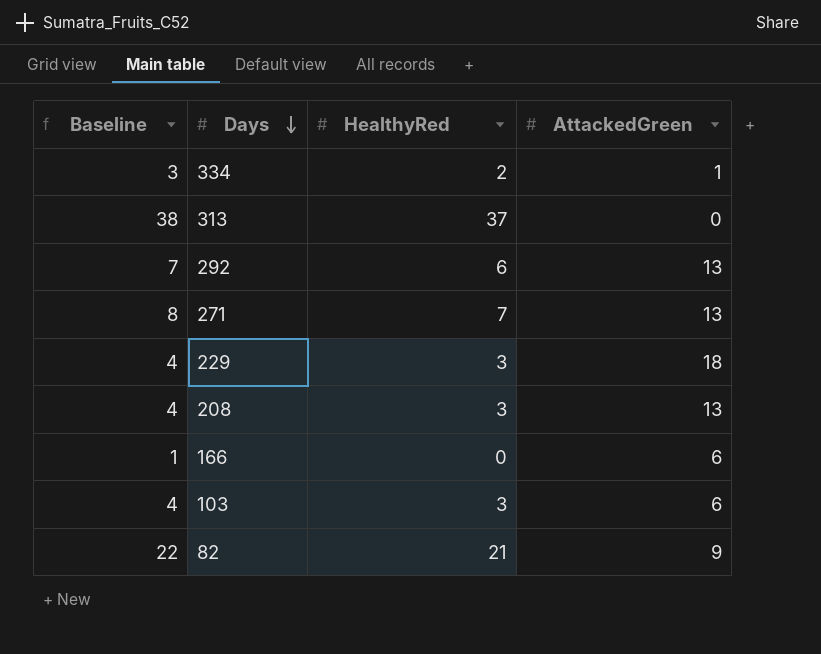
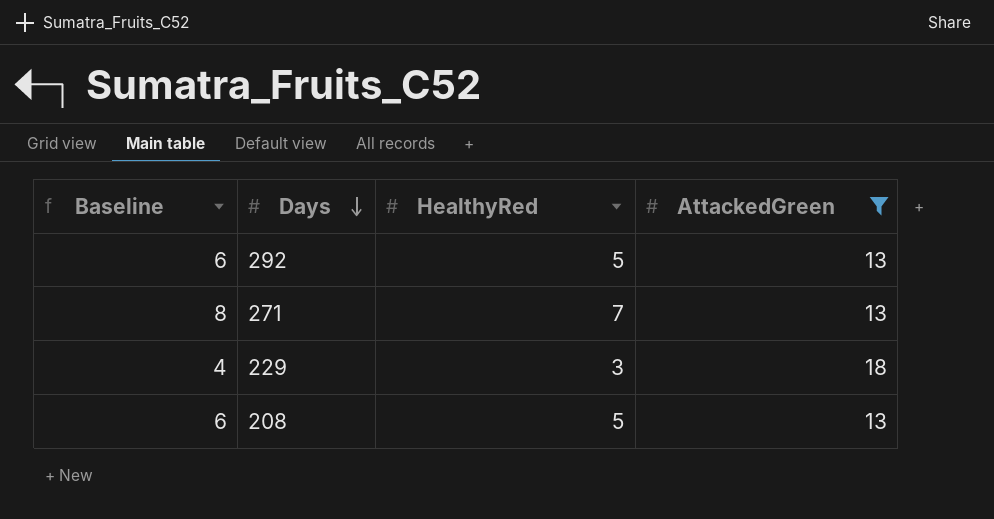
filter: none -> AttackedGreen >= 13
292 | Baseline: 7 -> 6
292 | HealthyRed: 6 -> 5
208 | Baseline: 4 -> 6
208 | HealthyRed: 3 -> 5

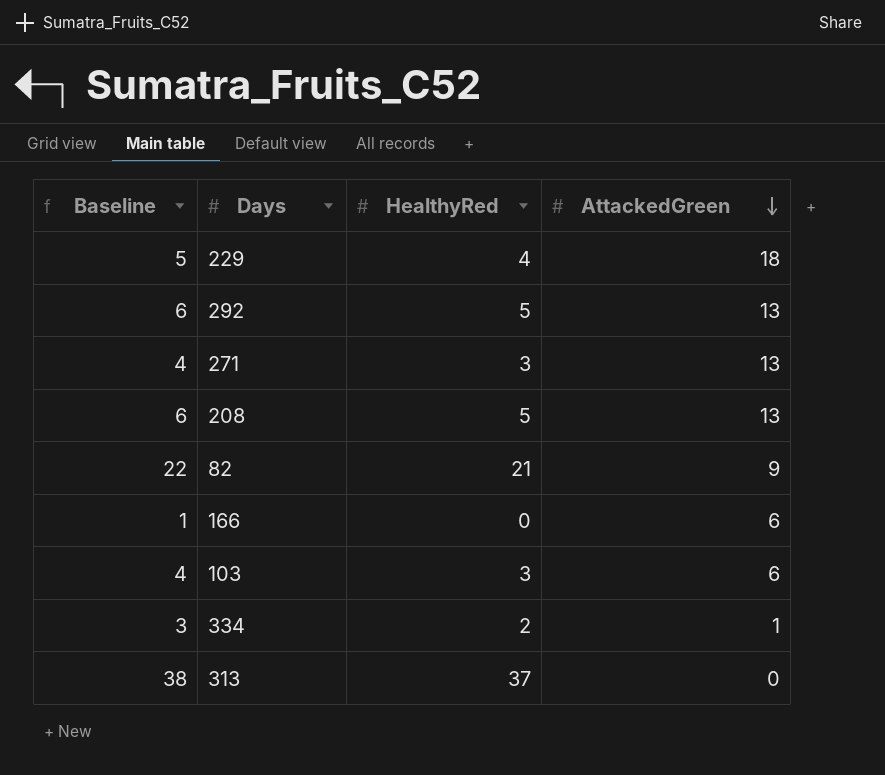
filter: AttackedGreen >= 13 -> none
row order: Days descending -> AttackedGreen descending
229 | Baseline: 4 -> 5
229 | HealthyRed: 3 -> 4
271 | Baseline: 8 -> 4
271 | HealthyRed: 7 -> 3

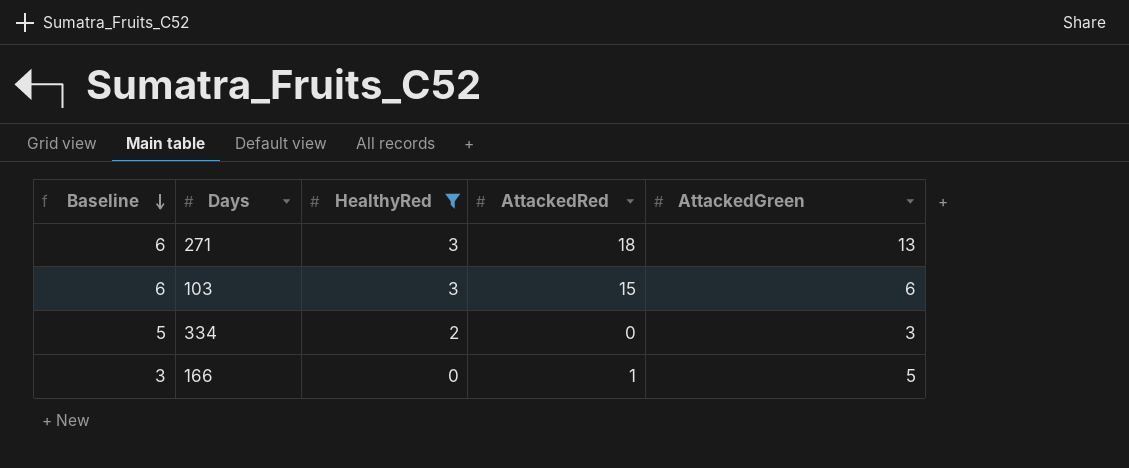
filter: none -> HealthyRed <= 3
row order: AttackedGreen descending -> Baseline descending
column Baseline | formula: [HealthyRed] + 1 -> [HealthyRed] + 3
column AttackedRed | position: none -> 4
334 | AttackedGreen: 1 -> 3
166 | AttackedGreen: 6 -> 5

